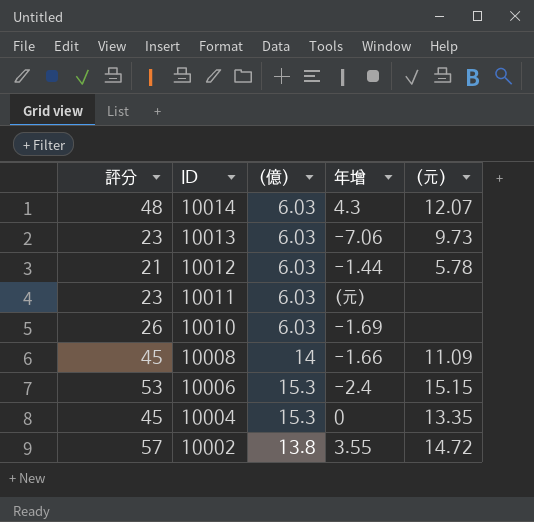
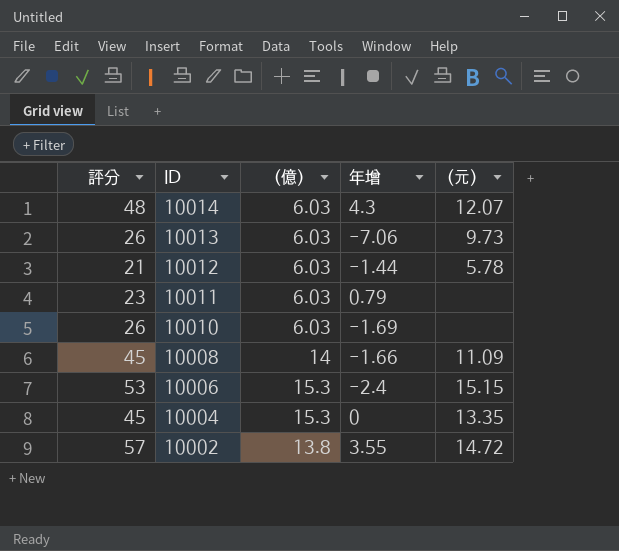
10013 | 評分: 23 -> 26
10011 | 年增: (元) -> 0.79

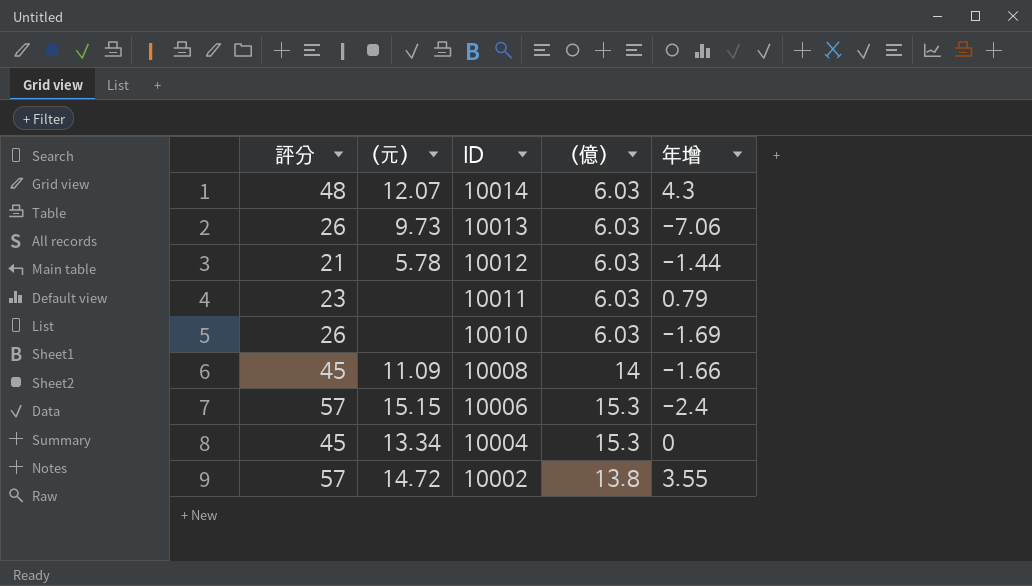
column (元) | position: 5 -> 2
10006 | 評分: 53 -> 57
10004 | (元): 13.35 -> 13.34

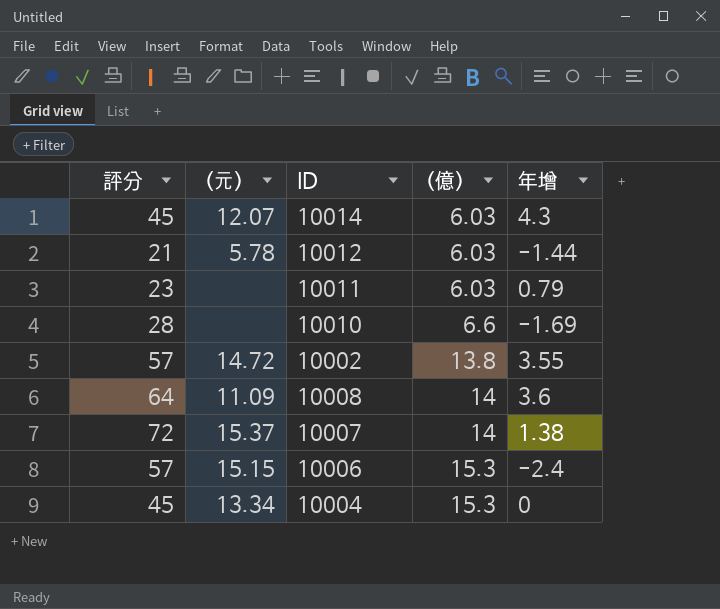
row order: ID descending -> (億) ascending
row 10013: 26 | 9.73 | 6.03 | -7.06 -> none
10014 | 評分: 48 -> 45
10010 | 評分: 26 -> 28
10010 | (億): 6.03 -> 6.6
10008 | 評分: 45 -> 64
10008 | 年增: -1.66 -> 3.6
row 10007: none -> 72 | 15.37 | 14 | 1.38

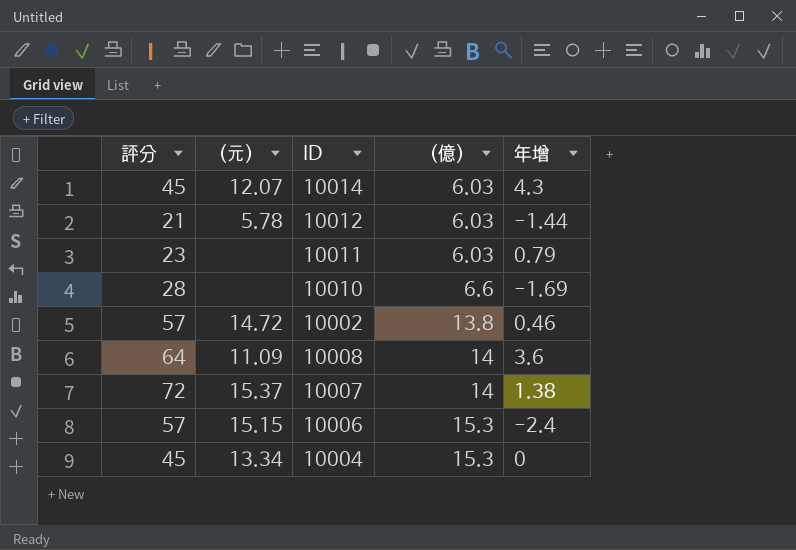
10002 | 年增: 3.55 -> 0.46

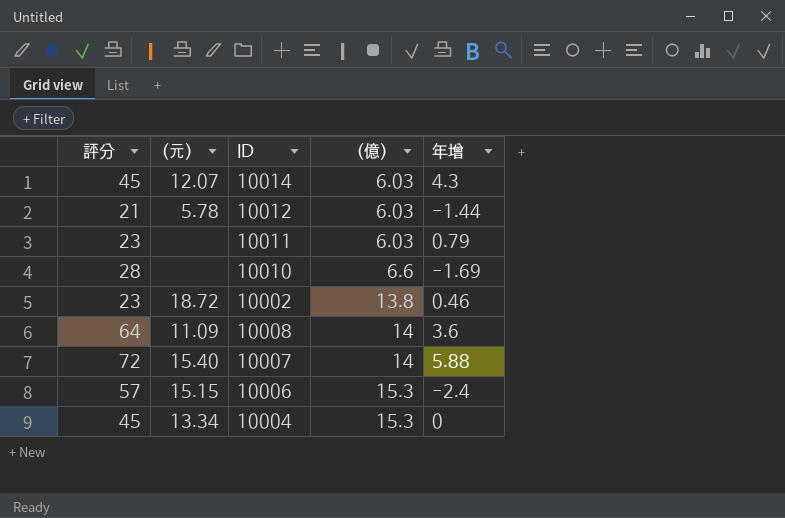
10002 | 評分: 57 -> 23
10002 | (元): 14.72 -> 18.72
10007 | (元): 15.37 -> 15.40
10007 | 年增: 1.38 -> 5.88

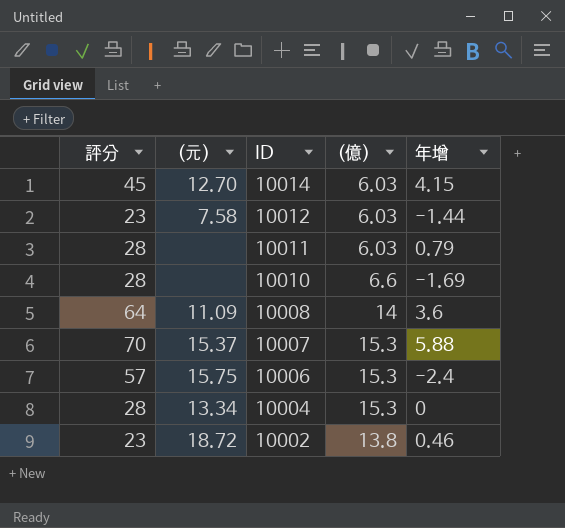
row order: (億) ascending -> ID descending
10014 | (元): 12.07 -> 12.70
10014 | 年增: 4.3 -> 4.15
10012 | 評分: 21 -> 23
10012 | (元): 5.78 -> 7.58
10011 | 評分: 23 -> 28
10007 | 評分: 72 -> 70
10007 | (元): 15.40 -> 15.37
10007 | (億): 14 -> 15.3
10006 | (元): 15.15 -> 15.75
10004 | 評分: 45 -> 28

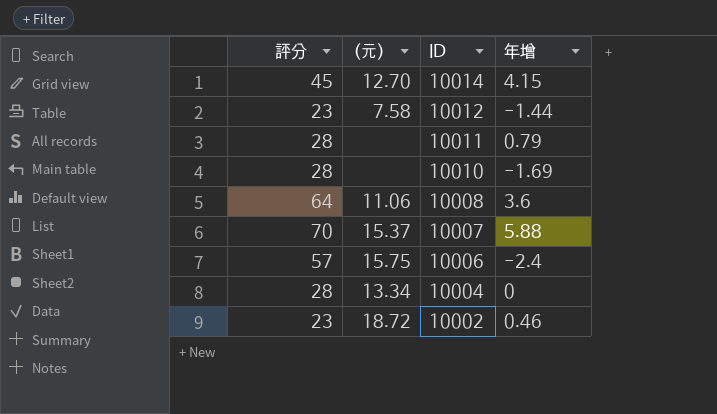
column (億) | position: 4 -> none
10008 | (元): 11.09 -> 11.06

